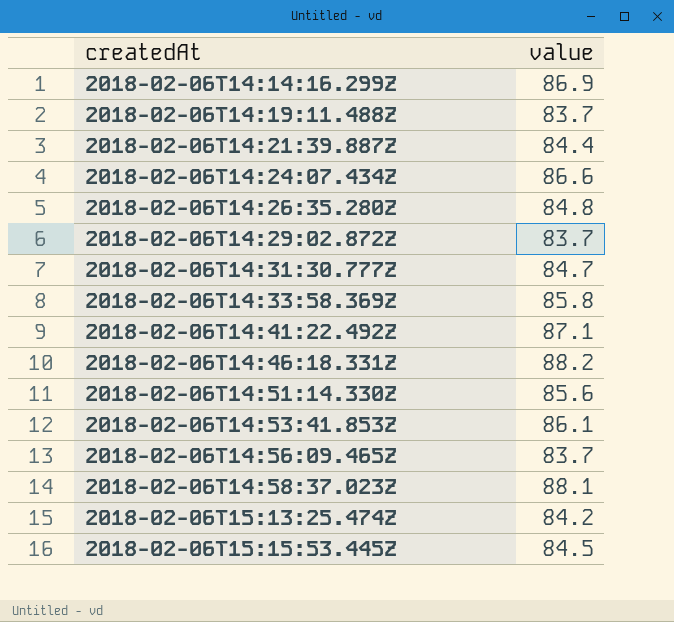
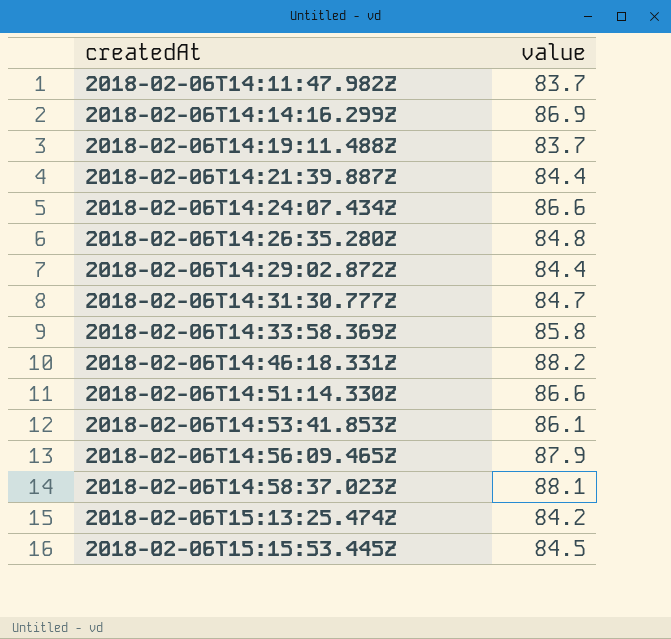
row 2018-02-06T14:41:22.492Z: 87.1 -> none
row 2018-02-06T14:11:47.982Z: none -> 83.7
2018-02-06T14:29:02.872Z | value: 83.7 -> 84.4
2018-02-06T14:51:14.330Z | value: 85.6 -> 86.6
2018-02-06T14:56:09.465Z | value: 83.7 -> 87.9

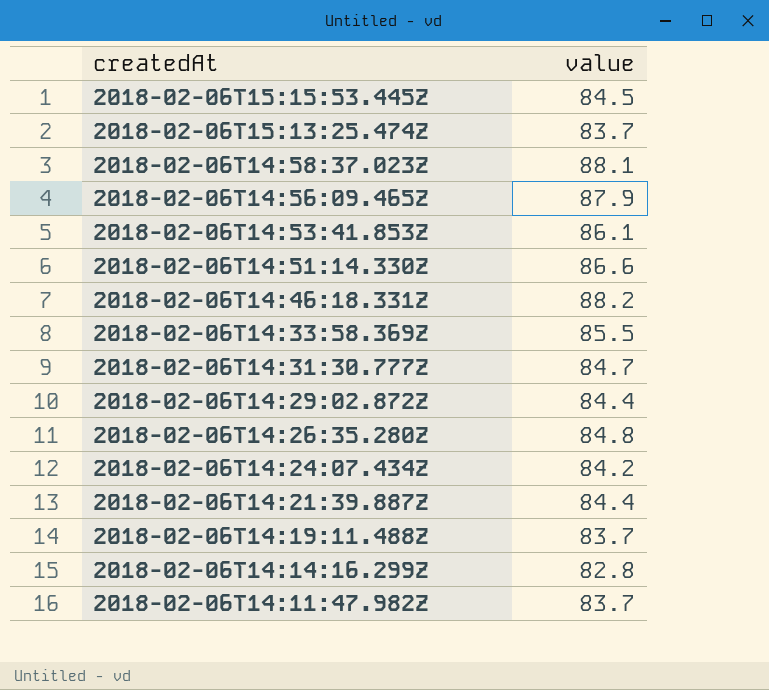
row order: createdAt ascending -> createdAt descending
2018-02-06T15:13:25.474Z | value: 84.2 -> 83.7
2018-02-06T14:33:58.369Z | value: 85.8 -> 85.5
2018-02-06T14:24:07.434Z | value: 86.6 -> 84.2
2018-02-06T14:14:16.299Z | value: 86.9 -> 82.8

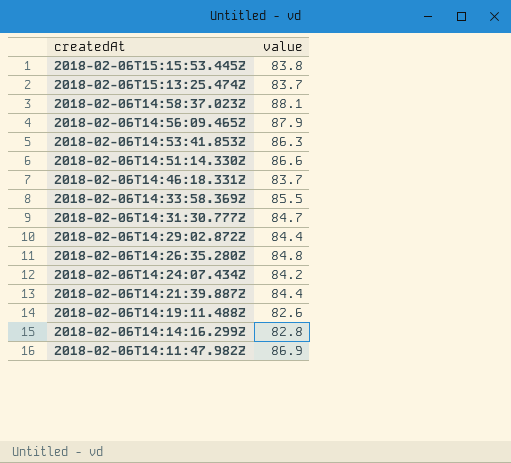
2018-02-06T15:15:53.445Z | value: 84.5 -> 83.8
2018-02-06T14:53:41.853Z | value: 86.1 -> 86.3
2018-02-06T14:46:18.331Z | value: 88.2 -> 83.7
2018-02-06T14:19:11.488Z | value: 83.7 -> 82.6
2018-02-06T14:11:47.982Z | value: 83.7 -> 86.9

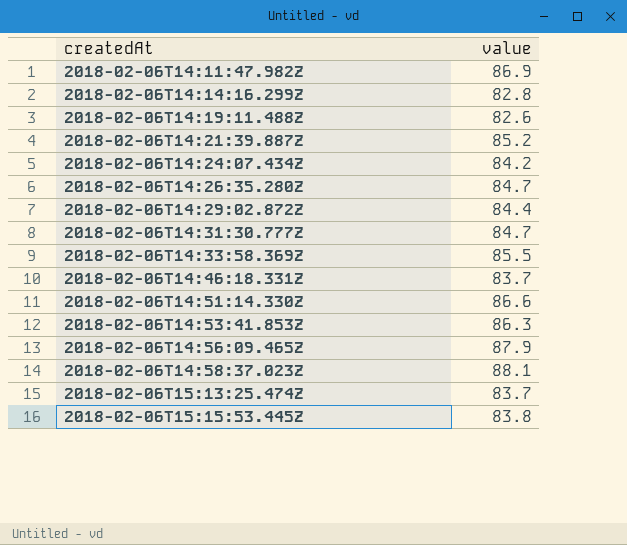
row order: createdAt descending -> createdAt ascending
2018-02-06T14:21:39.887Z | value: 84.4 -> 85.2
2018-02-06T14:26:35.280Z | value: 84.8 -> 84.7

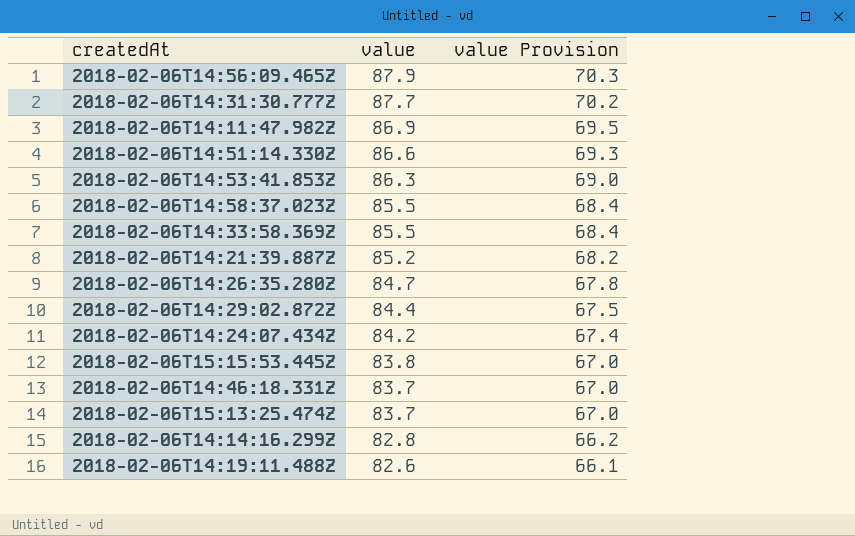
row order: createdAt ascending -> value descending
column value Provision | formula: none -> [value] * 0.8
2018-02-06T14:31:30.777Z | value: 84.7 -> 87.7
2018-02-06T14:58:37.023Z | value: 88.1 -> 85.5

